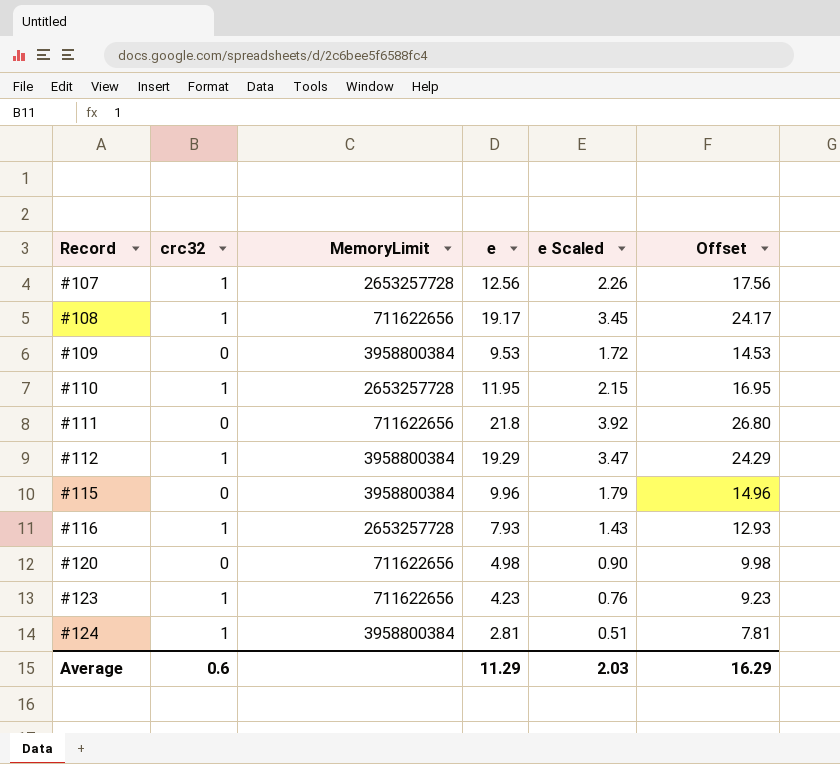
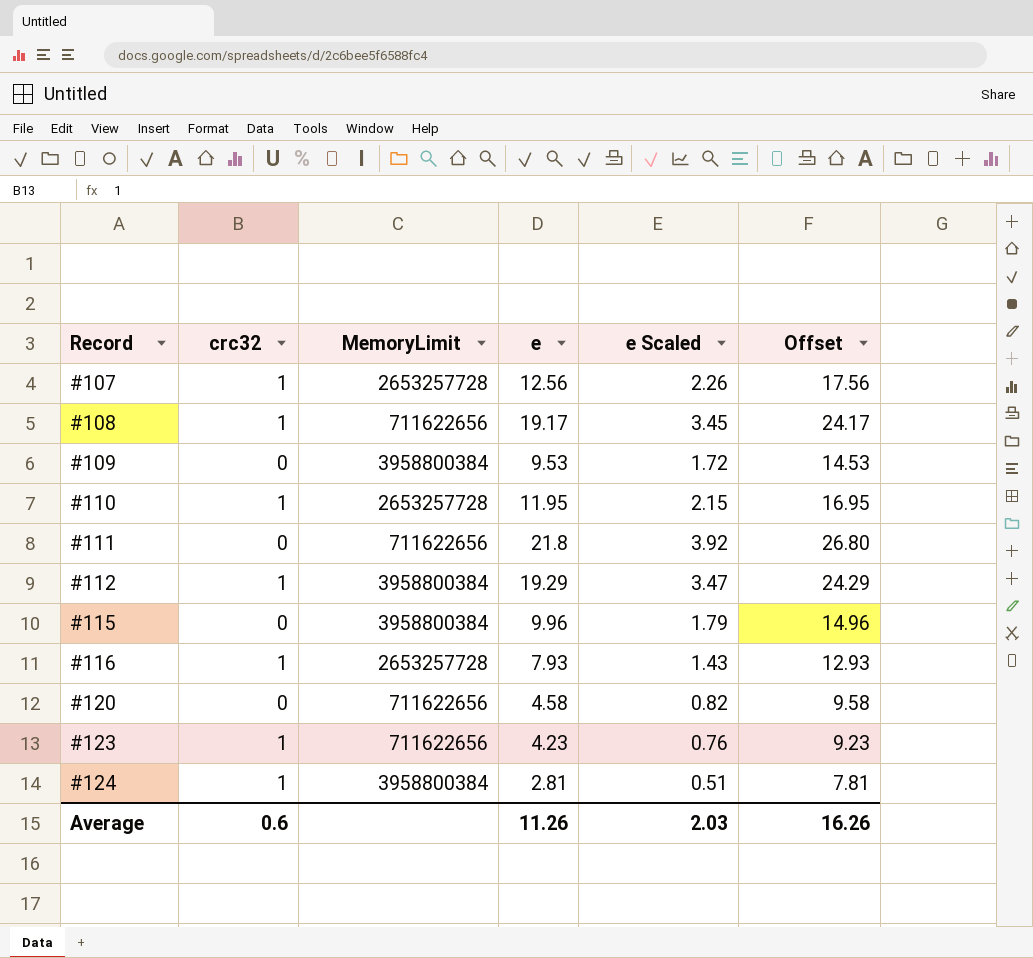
#120 | e: 4.98 -> 4.58
#120 | e Scaled: 0.90 -> 0.82
#120 | Offset: 9.98 -> 9.58
Average | e: 11.29 -> 11.26
Average | Offset: 16.29 -> 16.26

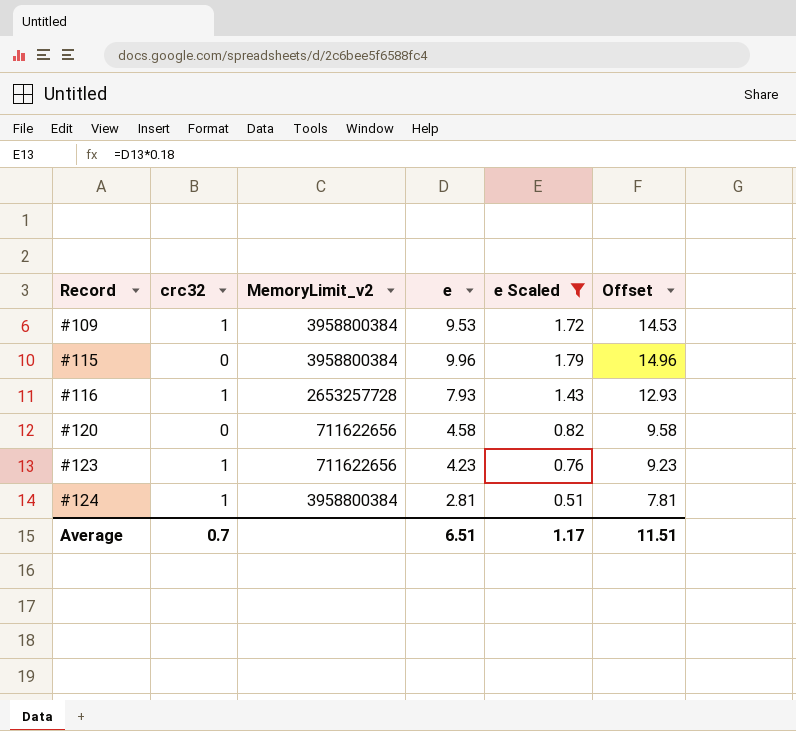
filter: none -> e Scaled <= 1.79
column name: MemoryLimit -> MemoryLimit_v2
#109 | crc32: 0 -> 1
Average | crc32: 0.6 -> 0.7
Average | e: 11.26 -> 6.51
Average | e Scaled: 2.03 -> 1.17
Average | Offset: 16.26 -> 11.51

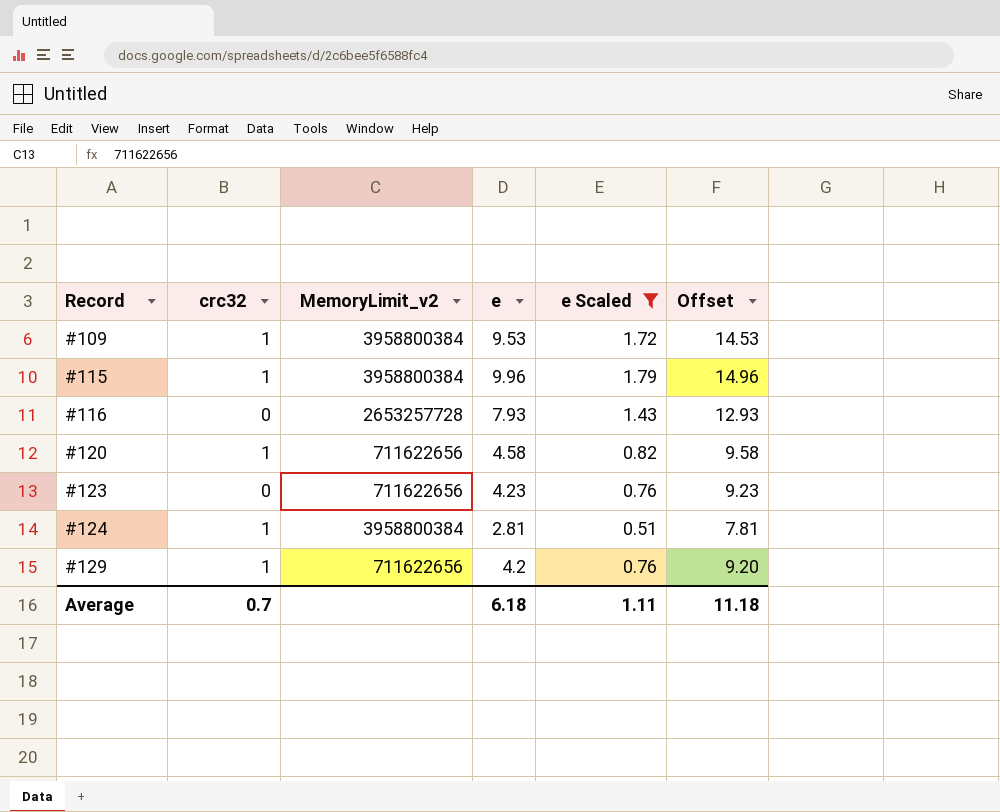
#115 | crc32: 0 -> 1
#116 | crc32: 1 -> 0
#120 | crc32: 0 -> 1
#123 | crc32: 1 -> 0
row #129: none -> 1 | 711622656 | 4.2 | 0.76 | 9.20
Average | e: 6.51 -> 6.18
Average | e Scaled: 1.17 -> 1.11
Average | Offset: 11.51 -> 11.18

